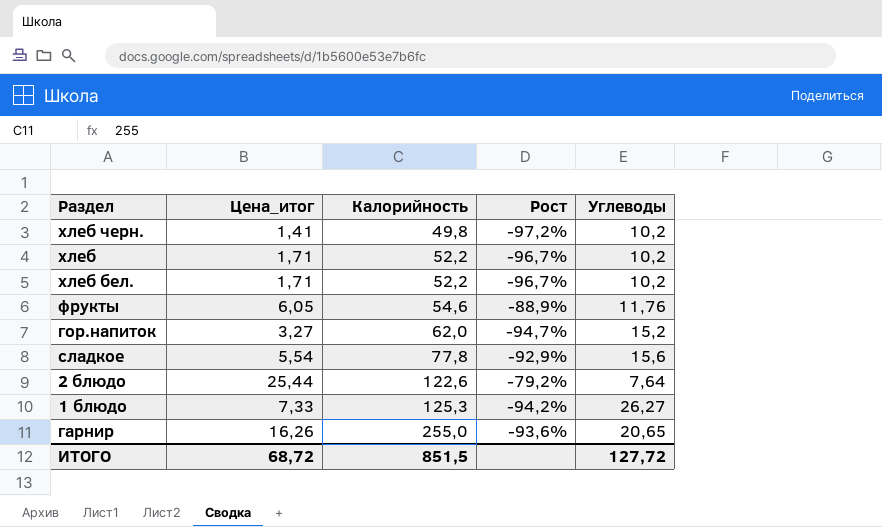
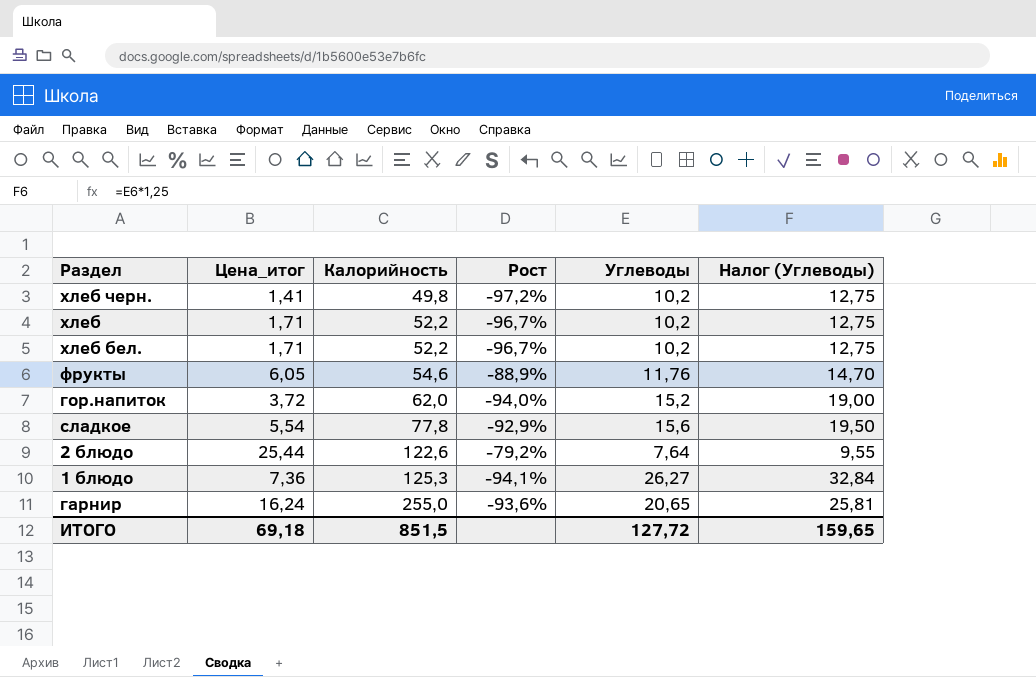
column Налог (Углеводы) | formula: none -> [Углеводы] * 1,25
гор.напиток | Цена_итог: 3,27 -> 3,72
гор.напиток | Рост: -94,7% -> -94,0%
1 блюдо | Цена_итог: 7,33 -> 7,36
1 блюдо | Рост: -94,2% -> -94,1%
гарнир | Цена_итог: 16,26 -> 16,24
ИТОГО | Цена_итог: 68,72 -> 69,18

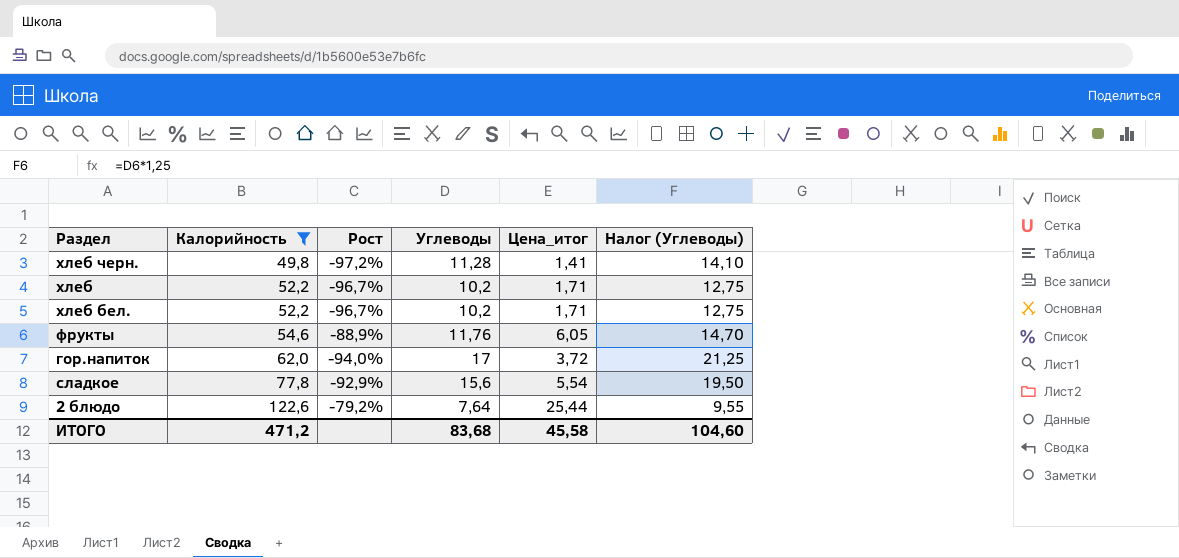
filter: none -> Калорийность <= 122,6
column Цена_итог | position: 2 -> 5
хлеб черн. | Углеводы: 10,2 -> 11,28
хлеб черн. | Налог (Углеводы): 12,75 -> 14,10
гор.напиток | Углеводы: 15,2 -> 17
гор.напиток | Налог (Углеводы): 19,00 -> 21,25
ИТОГО | Калорийность: 851,5 -> 471,2
ИТОГО | Углеводы: 127,72 -> 83,68
ИТОГО | Цена_итог: 69,18 -> 45,58
ИТОГО | Налог (Углеводы): 159,65 -> 104,60

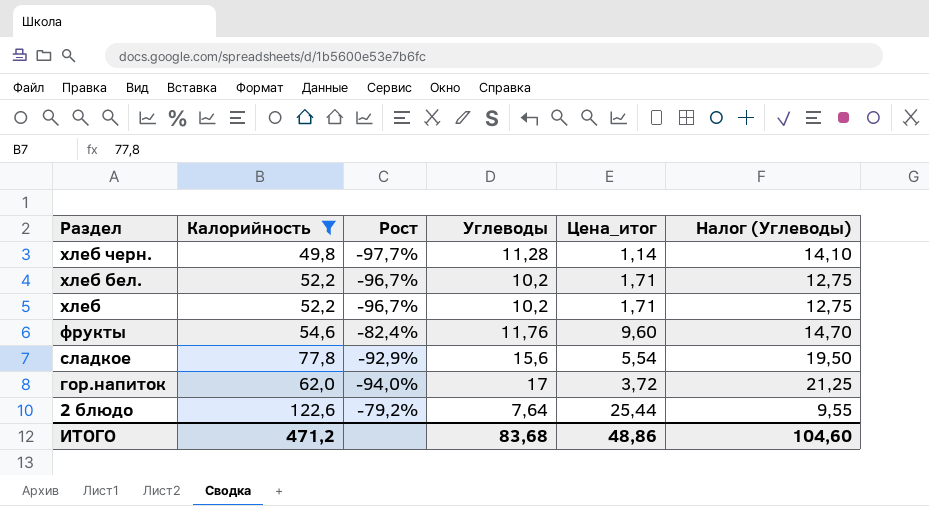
row order: Калорийность ascending -> Раздел descending
хлеб черн. | Рост: -97,2% -> -97,7%
хлеб черн. | Цена_итог: 1,41 -> 1,14
фрукты | Рост: -88,9% -> -82,4%
фрукты | Цена_итог: 6,05 -> 9,60
ИТОГО | Цена_итог: 45,58 -> 48,86

